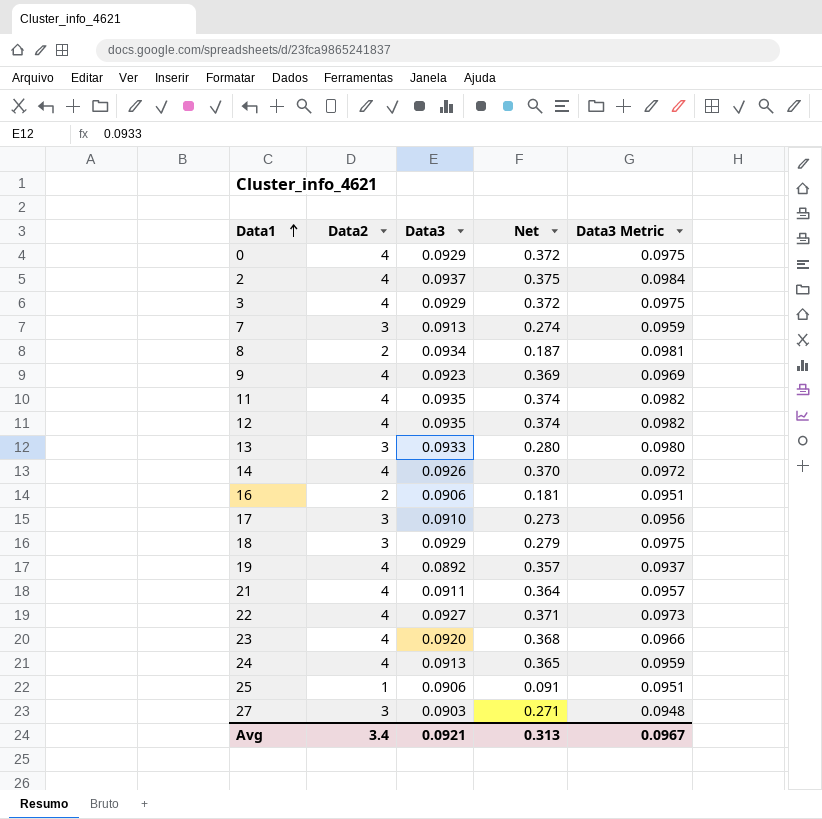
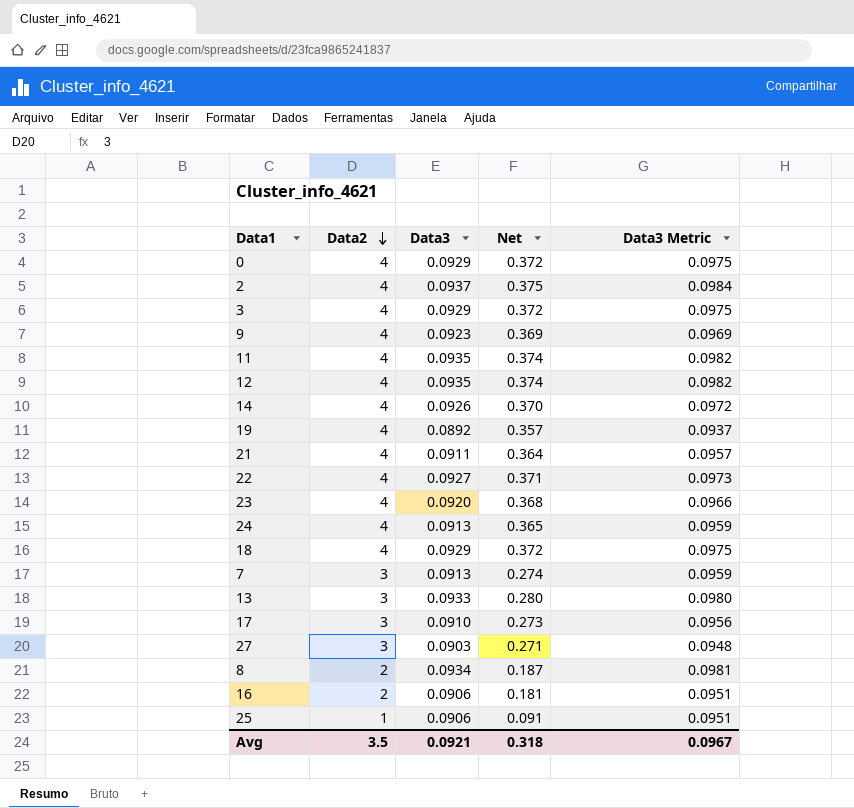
row order: Data1 ascending -> Data2 descending
18 | Data2: 3 -> 4
18 | Net: 0.279 -> 0.372
Avg | Data2: 3.4 -> 3.5
Avg | Net: 0.313 -> 0.318

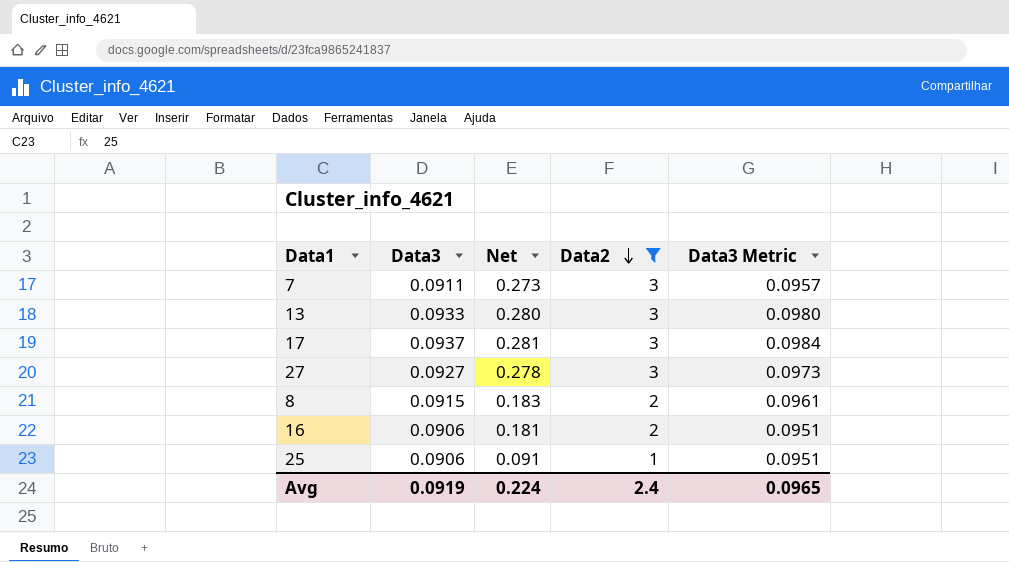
filter: none -> Data2 != 4
column Data2 | position: 2 -> 4
7 | Data3: 0.0913 -> 0.0911
7 | Net: 0.274 -> 0.273
7 | Data3 Metric: 0.0959 -> 0.0957
17 | Data3: 0.0910 -> 0.0937
17 | Net: 0.273 -> 0.281
17 | Data3 Metric: 0.0956 -> 0.0984
27 | Data3: 0.0903 -> 0.0927
27 | Net: 0.271 -> 0.278
27 | Data3 Metric: 0.0948 -> 0.0973
8 | Data3: 0.0934 -> 0.0915
8 | Net: 0.187 -> 0.183
8 | Data3 Metric: 0.0981 -> 0.0961
Avg | Data3: 0.0921 -> 0.0919
Avg | Net: 0.318 -> 0.224
Avg | Data2: 3.5 -> 2.4
Avg | Data3 Metric: 0.0967 -> 0.0965

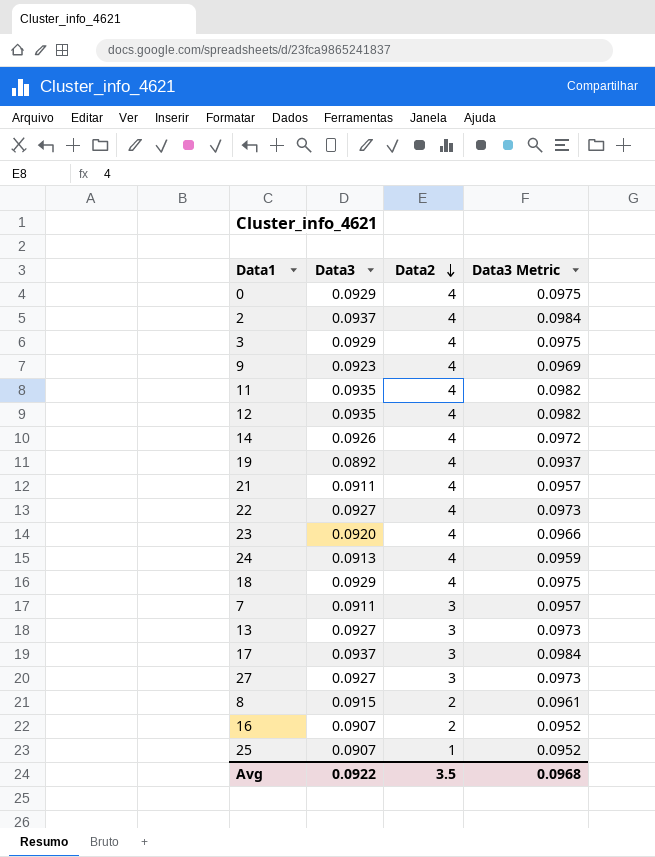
filter: Data2 != 4 -> none
column Net | formula: [Data3] * [Data2] -> none
13 | Data3: 0.0933 -> 0.0927
13 | Data3 Metric: 0.0980 -> 0.0973
16 | Data3: 0.0906 -> 0.0907
16 | Data3 Metric: 0.0951 -> 0.0952
25 | Data3: 0.0906 -> 0.0907
25 | Data3 Metric: 0.0951 -> 0.0952
Avg | Data3: 0.0919 -> 0.0922
Avg | Data2: 2.4 -> 3.5
Avg | Data3 Metric: 0.0965 -> 0.0968

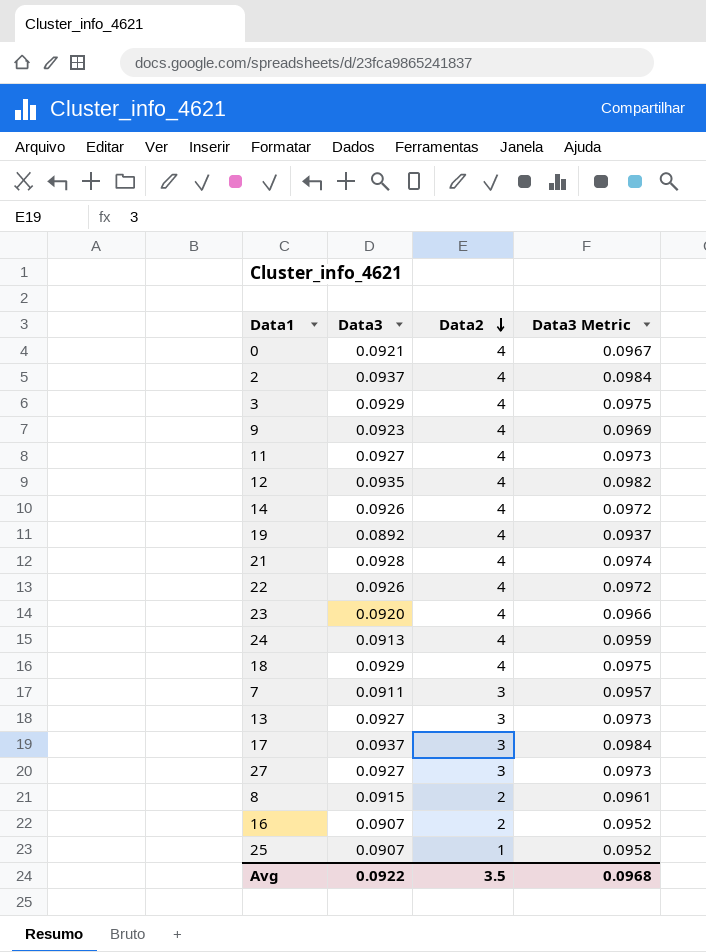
0 | Data3: 0.0929 -> 0.0921
0 | Data3 Metric: 0.0975 -> 0.0967
11 | Data3: 0.0935 -> 0.0927
11 | Data3 Metric: 0.0982 -> 0.0973
21 | Data3: 0.0911 -> 0.0928
21 | Data3 Metric: 0.0957 -> 0.0974
22 | Data3: 0.0927 -> 0.0926
22 | Data3 Metric: 0.0973 -> 0.0972

